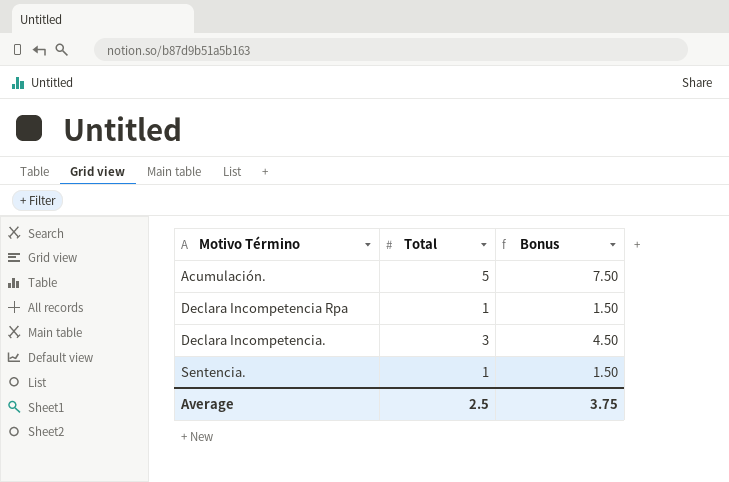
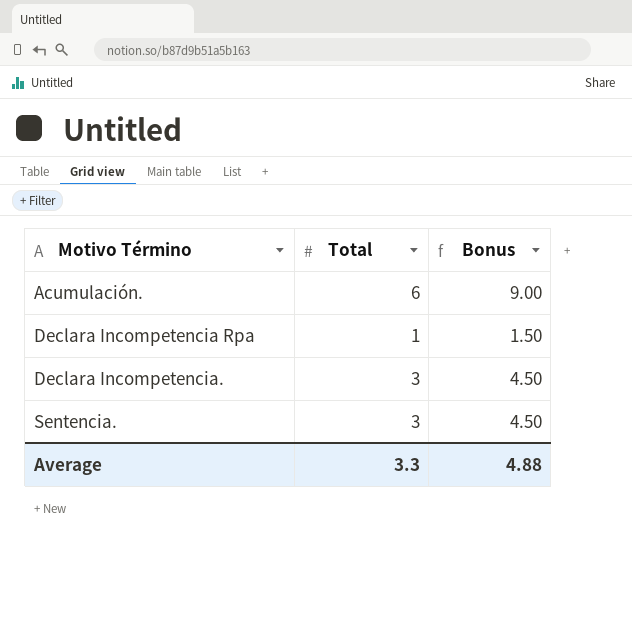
Acumulación. | Total: 5 -> 6
Acumulación. | Bonus: 7.50 -> 9.00
Sentencia. | Total: 1 -> 3
Sentencia. | Bonus: 1.50 -> 4.50
Average | Total: 2.5 -> 3.3
Average | Bonus: 3.75 -> 4.88

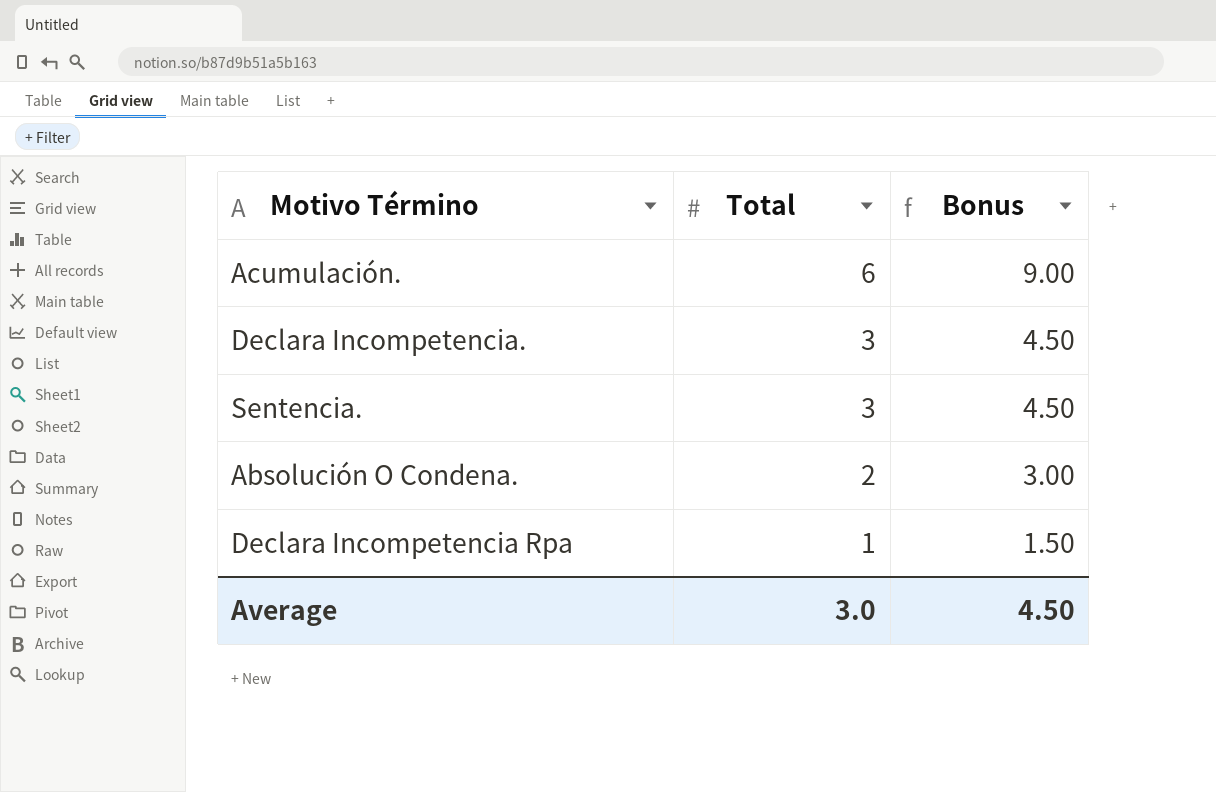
row order: Motivo Término ascending -> Total descending
row Absolución O Condena.: none -> 2 | 3.00
Average | Total: 3.3 -> 3.0
Average | Bonus: 4.88 -> 4.50

